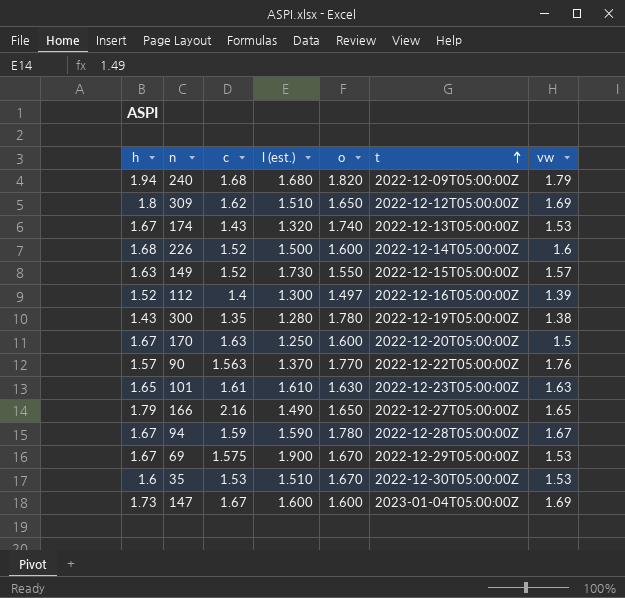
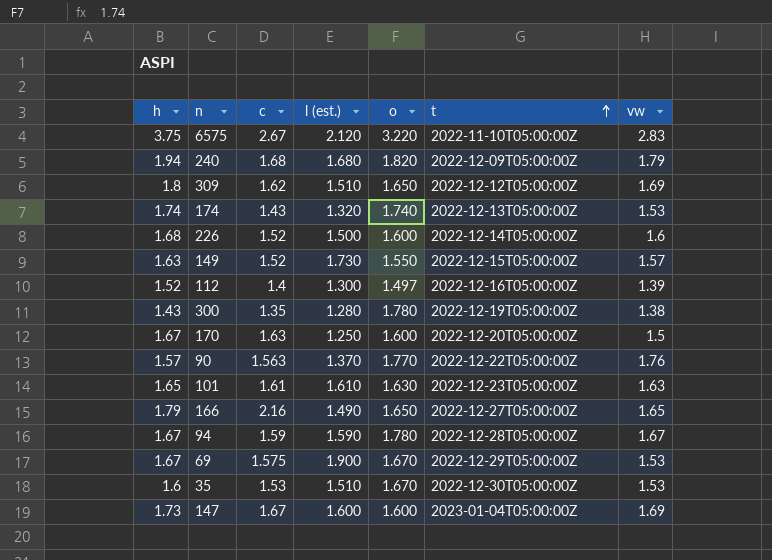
row 6575: none -> 3.75 | 2.67 | 2.120 | 3.220 | 2022-11-10T05:00:00Z | 2.83
174 | h: 1.67 -> 1.74

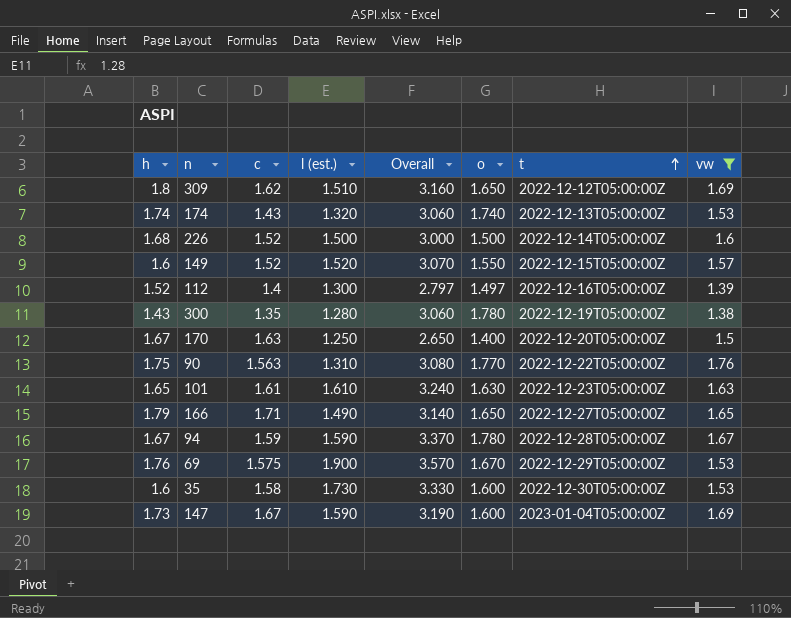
filter: none -> vw <= 1.76
column Overall | formula: none -> [l (est.)] + [o]
226 | o: 1.600 -> 1.500
149 | h: 1.63 -> 1.6
149 | l (est.): 1.730 -> 1.520
170 | o: 1.600 -> 1.400
90 | h: 1.57 -> 1.75
90 | l (est.): 1.370 -> 1.310
166 | c: 2.16 -> 1.71
69 | h: 1.67 -> 1.76
35 | c: 1.53 -> 1.58
35 | l (est.): 1.510 -> 1.730
35 | o: 1.670 -> 1.600
147 | l (est.): 1.600 -> 1.590

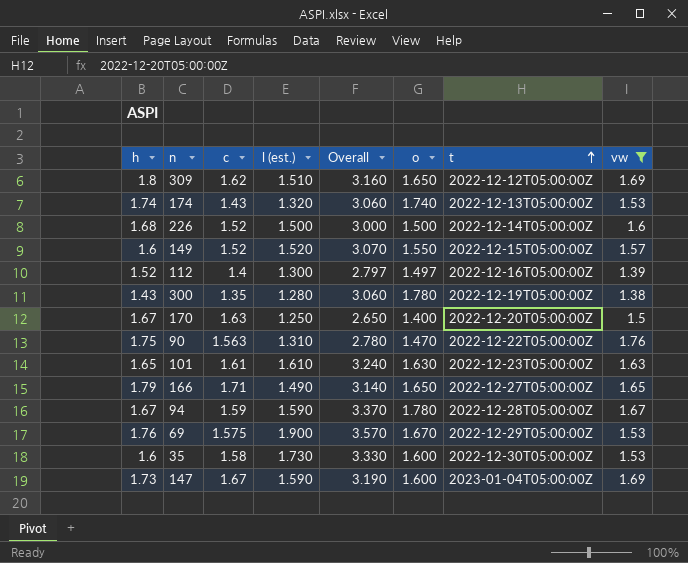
90 | Overall: 3.080 -> 2.780
90 | o: 1.770 -> 1.470

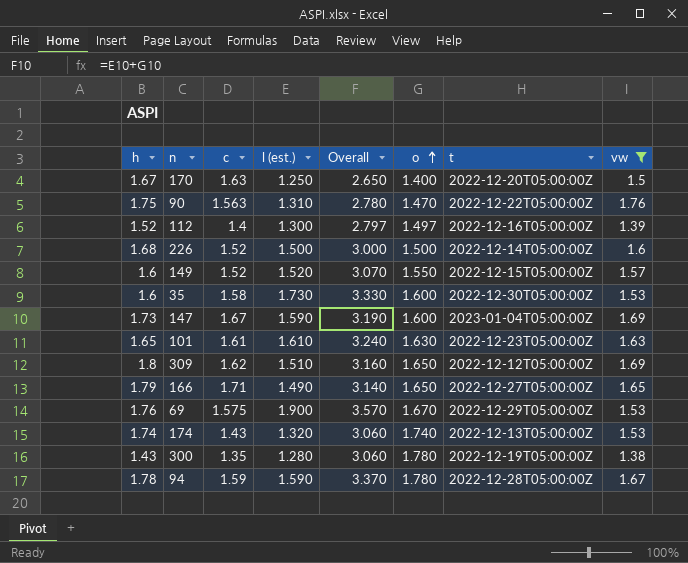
row order: t ascending -> o ascending
94 | h: 1.67 -> 1.78

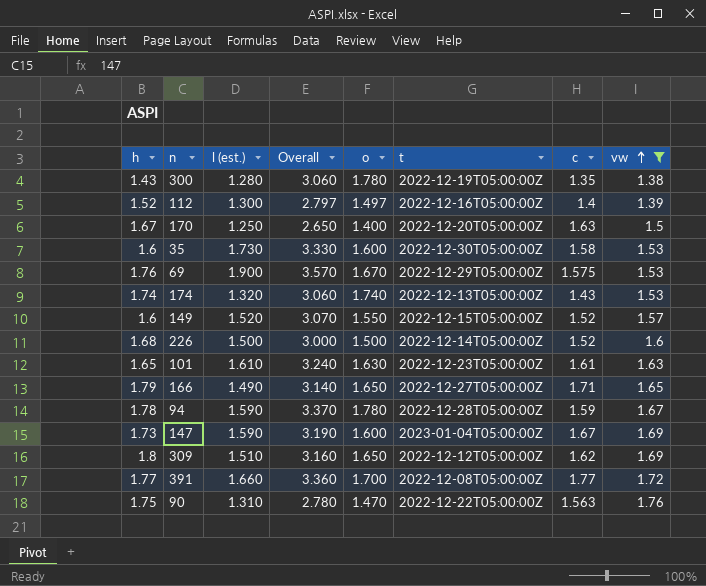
row order: o ascending -> vw ascending
column c | position: 3 -> 7
row 391: none -> 1.77 | 1.660 | 3.360 | 1.700 | 2022-12-08T05:00:00Z | 1.77 | 1.72

